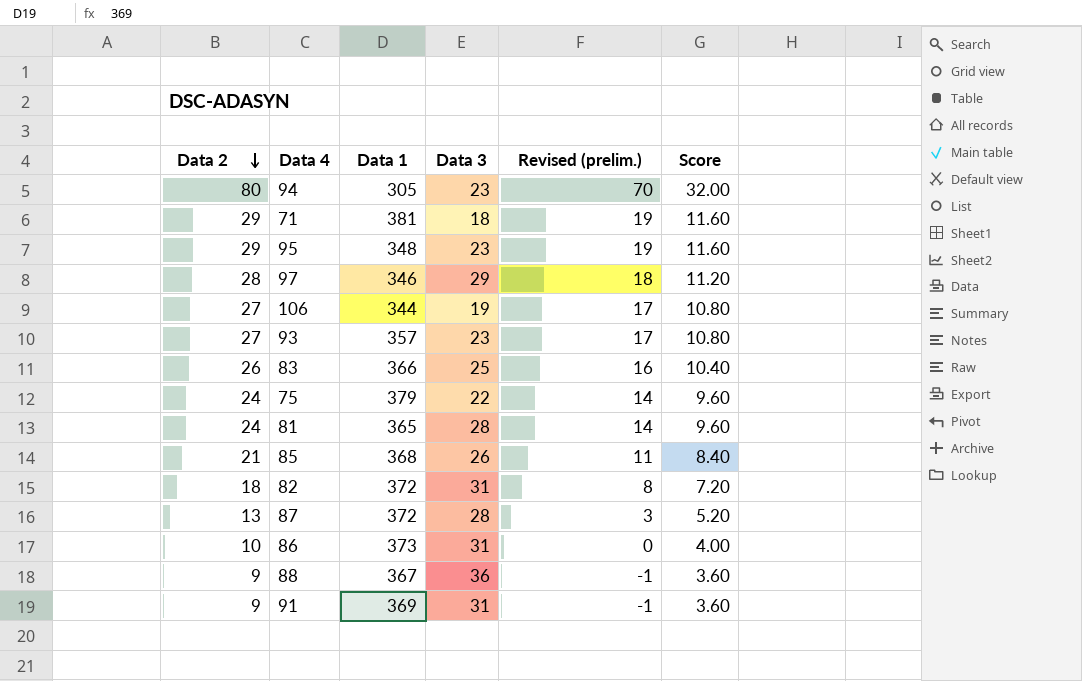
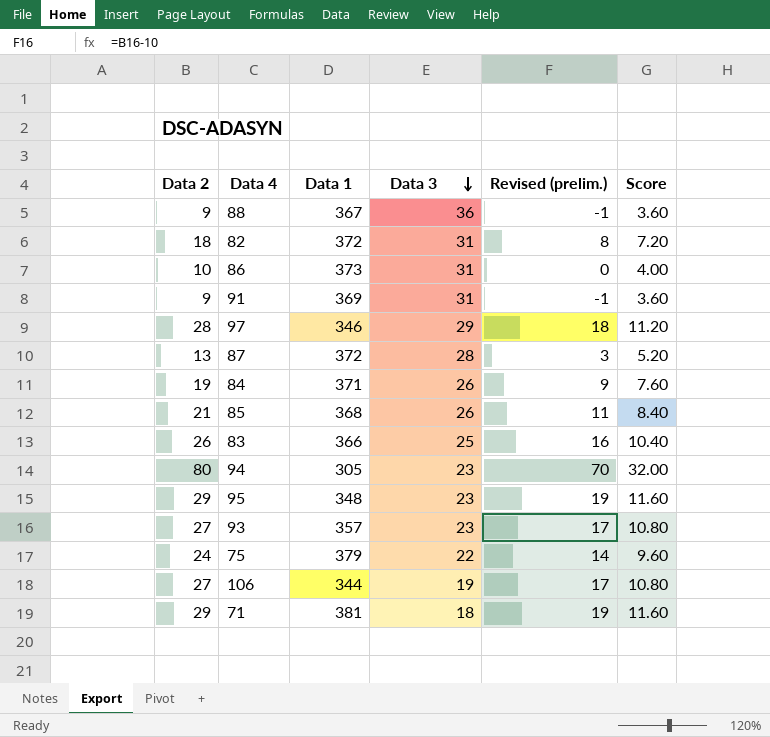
row order: Data 2 descending -> Data 3 descending
row 81: 24 | 365 | 28 | 14 | 9.60 -> none
row 84: none -> 19 | 371 | 26 | 9 | 7.60

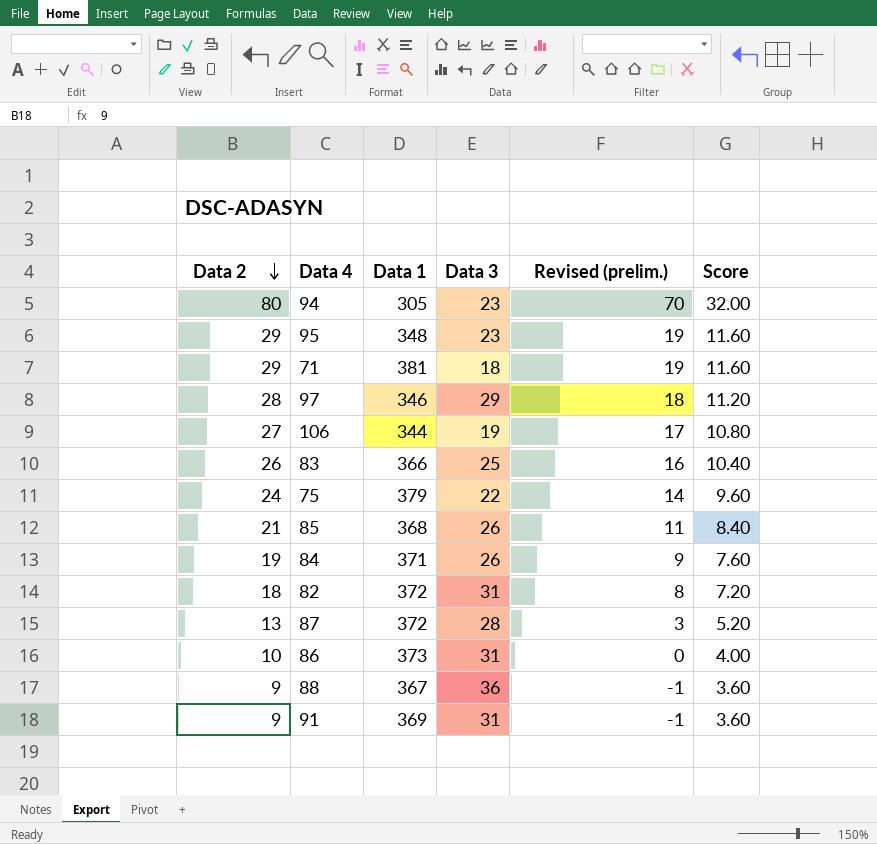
row order: Data 3 descending -> Data 2 descending
row 93: 27 | 357 | 23 | 17 | 10.80 -> none

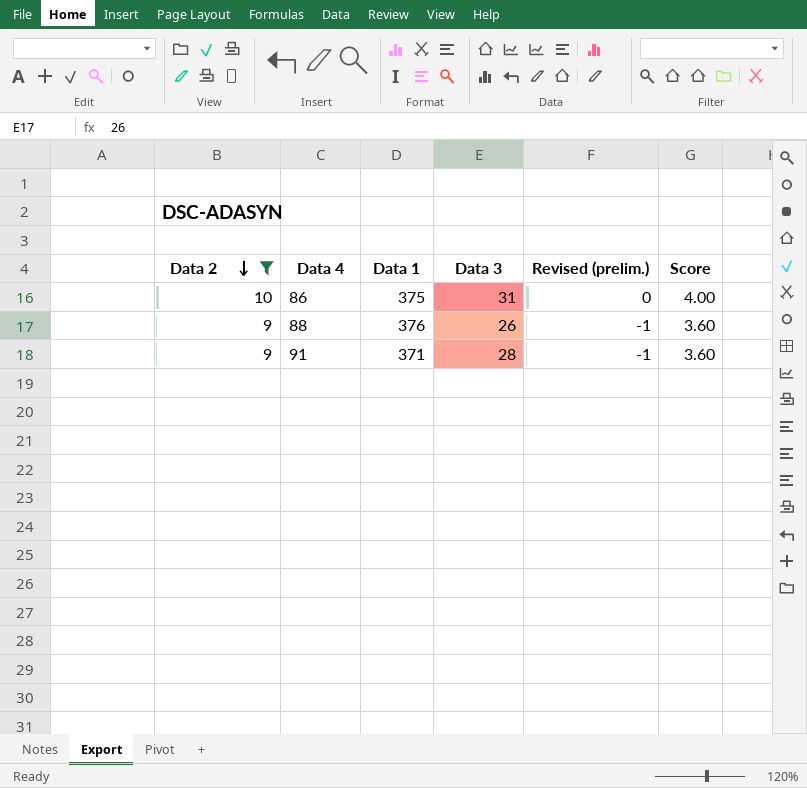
filter: none -> Data 2 <= 10
86 | Data 1: 373 -> 375
88 | Data 1: 367 -> 376
88 | Data 3: 36 -> 26
91 | Data 1: 369 -> 371
91 | Data 3: 31 -> 28

